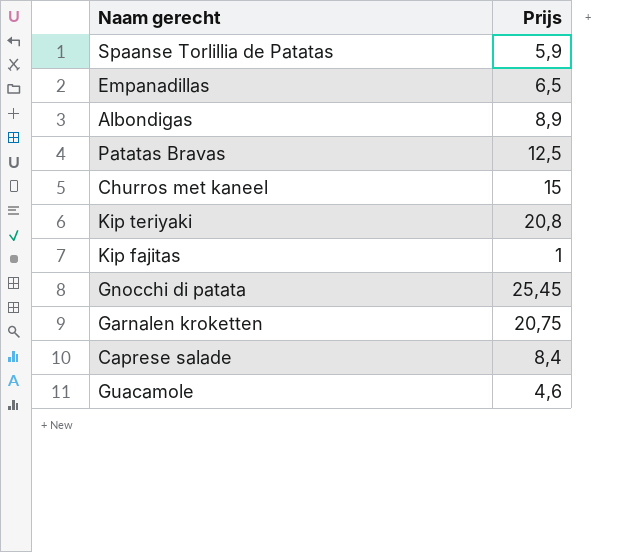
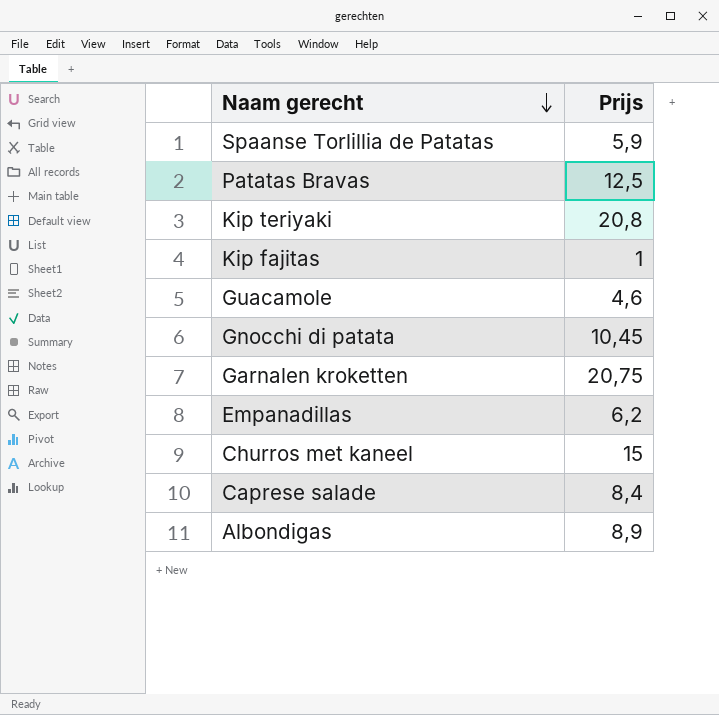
row order: none -> Naam gerecht descending
Gnocchi di patata | Prijs: 25,45 -> 10,45
Empanadillas | Prijs: 6,5 -> 6,2

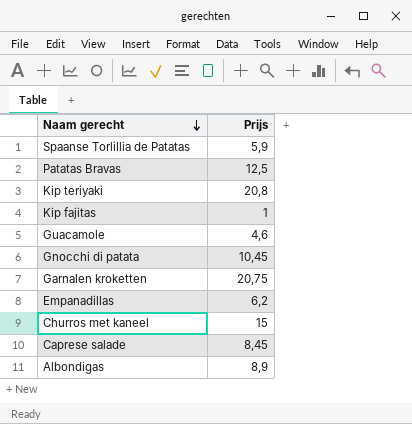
Caprese salade | Prijs: 8,4 -> 8,45

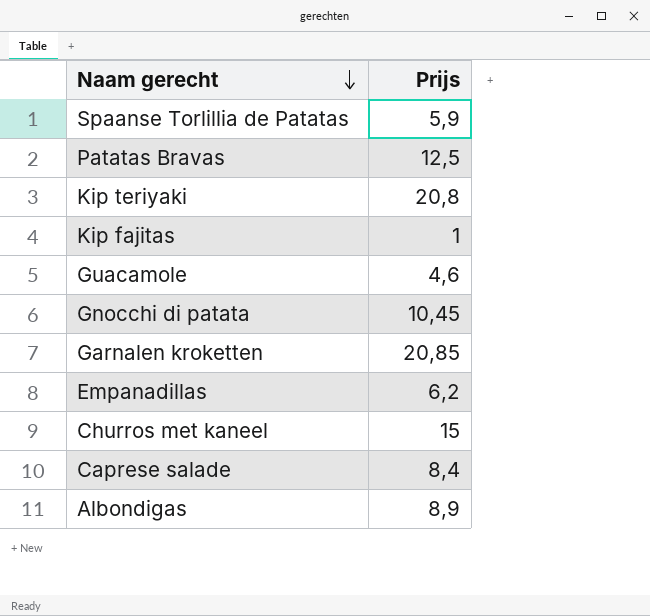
Garnalen kroketten | Prijs: 20,75 -> 20,85
Caprese salade | Prijs: 8,45 -> 8,4

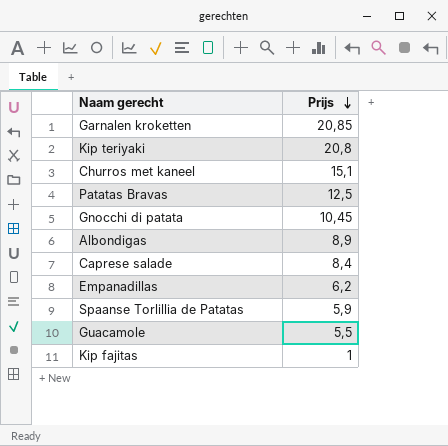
row order: Naam gerecht descending -> Prijs descending
Churros met kaneel | Prijs: 15 -> 15,1
Guacamole | Prijs: 4,6 -> 5,5

